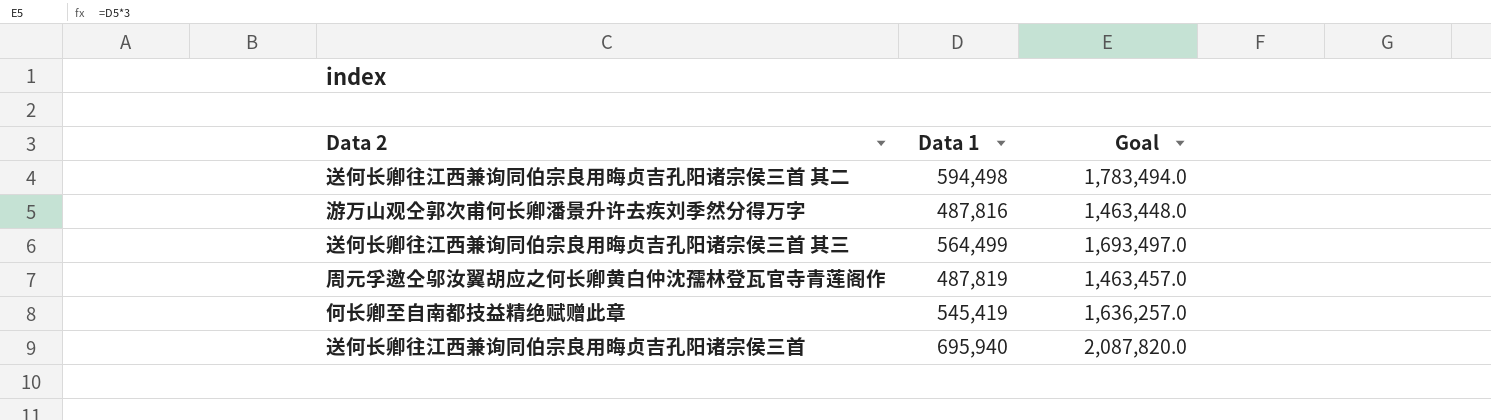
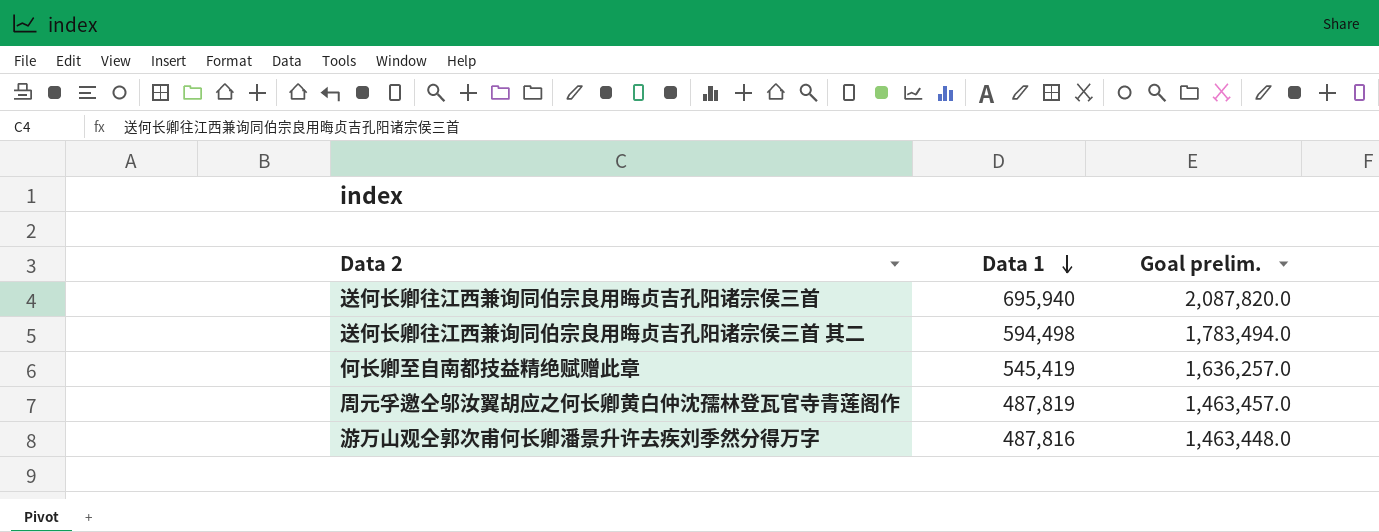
row order: none -> Data 1 descending
column name: Goal -> Goal prelim.
row 送何长卿往江西兼询同伯宗良用晦贞吉孔阳诸宗侯三首 其三: 564,499 | 1,693,497.0 -> none

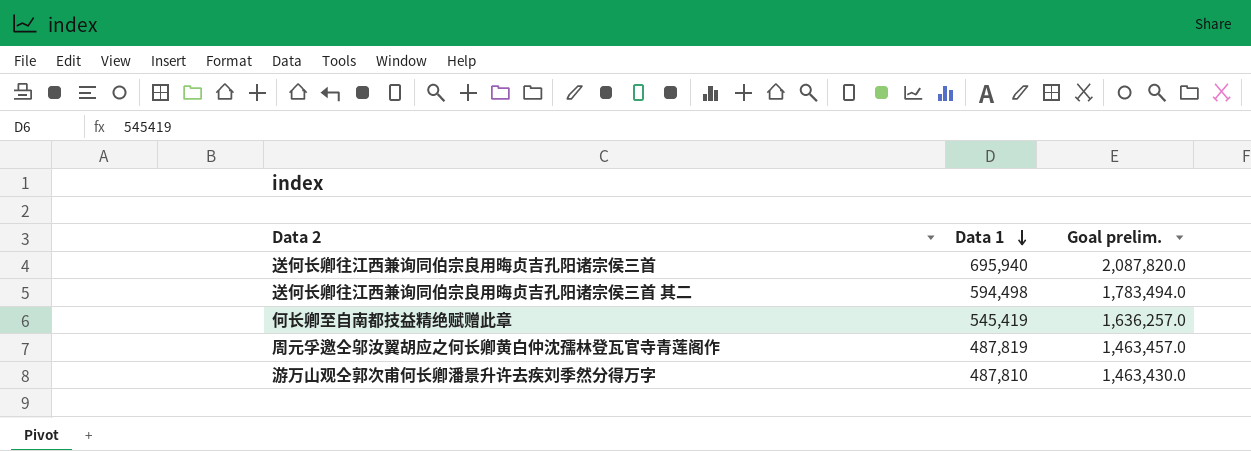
游万山观仝郭次甫何长卿潘景升许去疾刘季然分得万字 | Data 1: 487,816 -> 487,810
游万山观仝郭次甫何长卿潘景升许去疾刘季然分得万字 | Goal prelim.: 1,463,448.0 -> 1,463,430.0

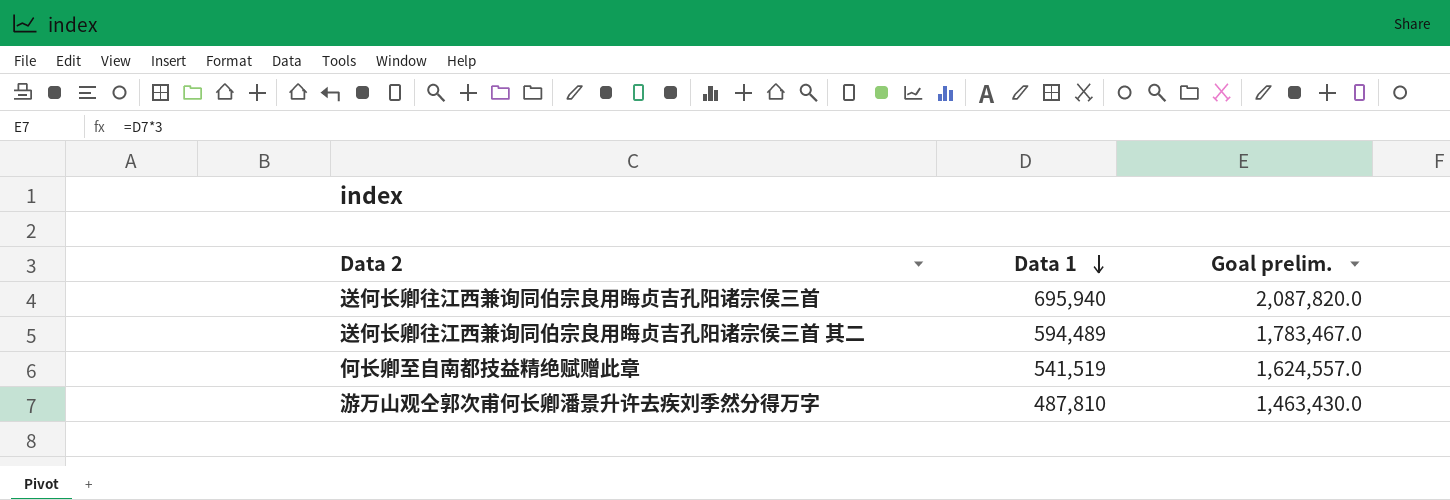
row 周元孚邀仝邬汝翼胡应之何长卿黄白仲沈孺林登瓦官寺青莲阁作: 487,819 | 1,463,457.0 -> none
送何长卿往江西兼询同伯宗良用晦贞吉孔阳诸宗侯三首 其二 | Data 1: 594,498 -> 594,489
送何长卿往江西兼询同伯宗良用晦贞吉孔阳诸宗侯三首 其二 | Goal prelim.: 1,783,494.0 -> 1,783,467.0
何长卿至自南都技益精绝赋赠此章 | Data 1: 545,419 -> 541,519
何长卿至自南都技益精绝赋赠此章 | Goal prelim.: 1,636,257.0 -> 1,624,557.0

